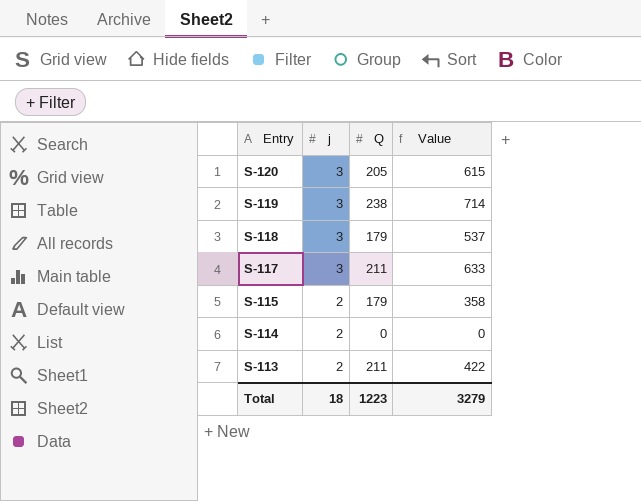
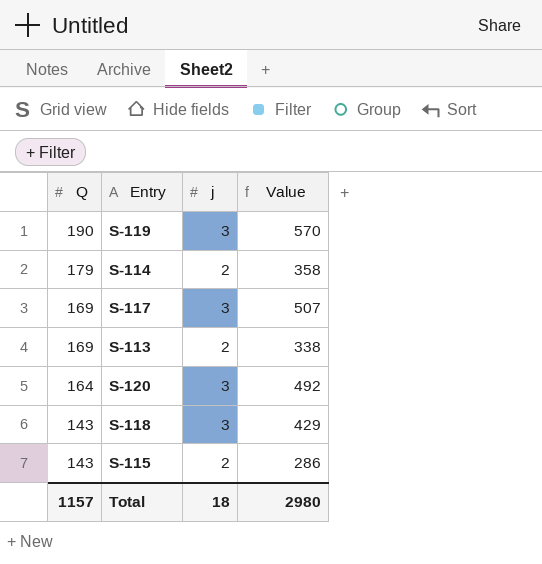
row order: Entry descending -> Q descending
column Q | position: 3 -> 1
S-119 | Q: 238 -> 190
S-119 | Value: 714 -> 570
S-114 | Q: 0 -> 179
S-114 | Value: 0 -> 358
S-117 | Q: 211 -> 169
S-117 | Value: 633 -> 507
S-113 | Q: 211 -> 169
S-113 | Value: 422 -> 338
S-120 | Q: 205 -> 164
S-120 | Value: 615 -> 492
S-118 | Q: 179 -> 143
S-118 | Value: 537 -> 429
S-115 | Q: 179 -> 143
S-115 | Value: 358 -> 286
Total | Q: 1223 -> 1157
Total | Value: 3279 -> 2980

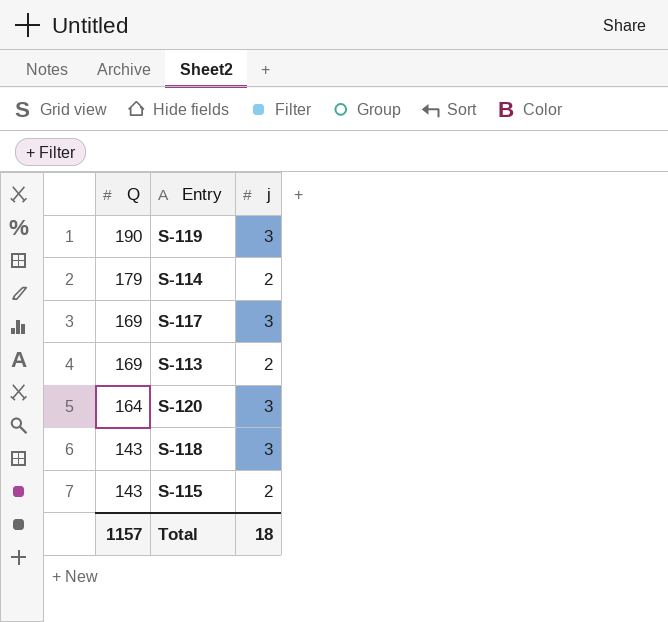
column Value | formula: [Q] * [j] -> none

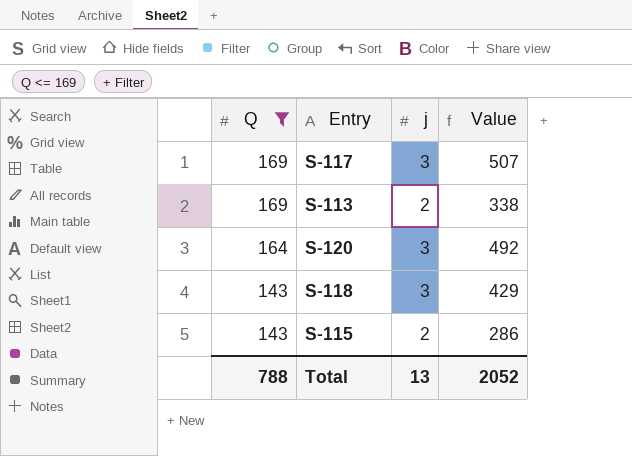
filter: none -> Q <= 169
column Value | formula: none -> [Q] * [j]
Total | Q: 1157 -> 788
Total | j: 18 -> 13

